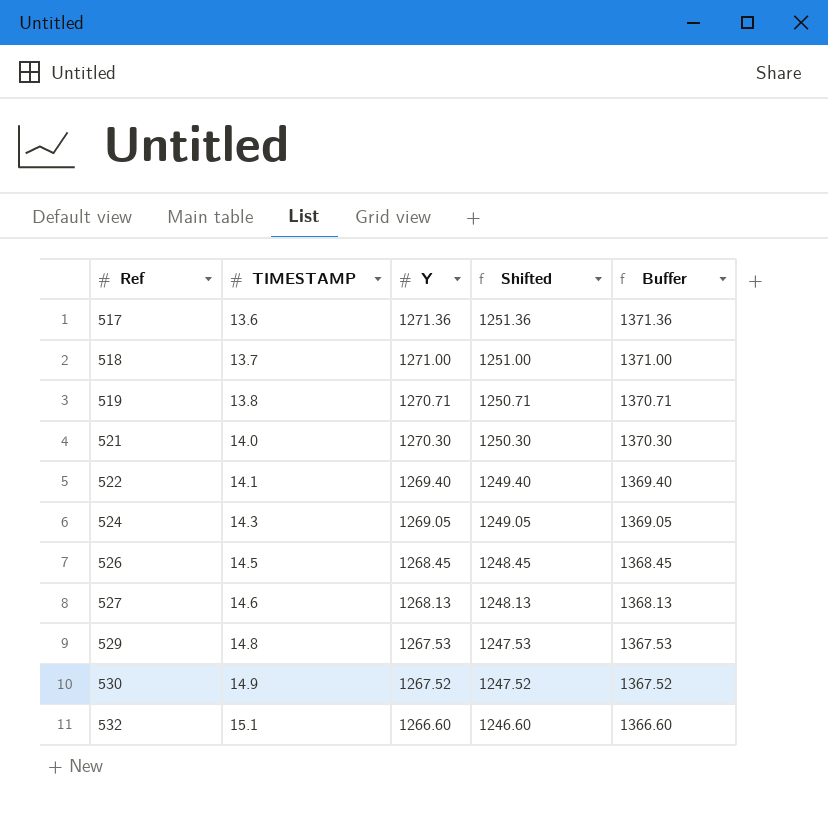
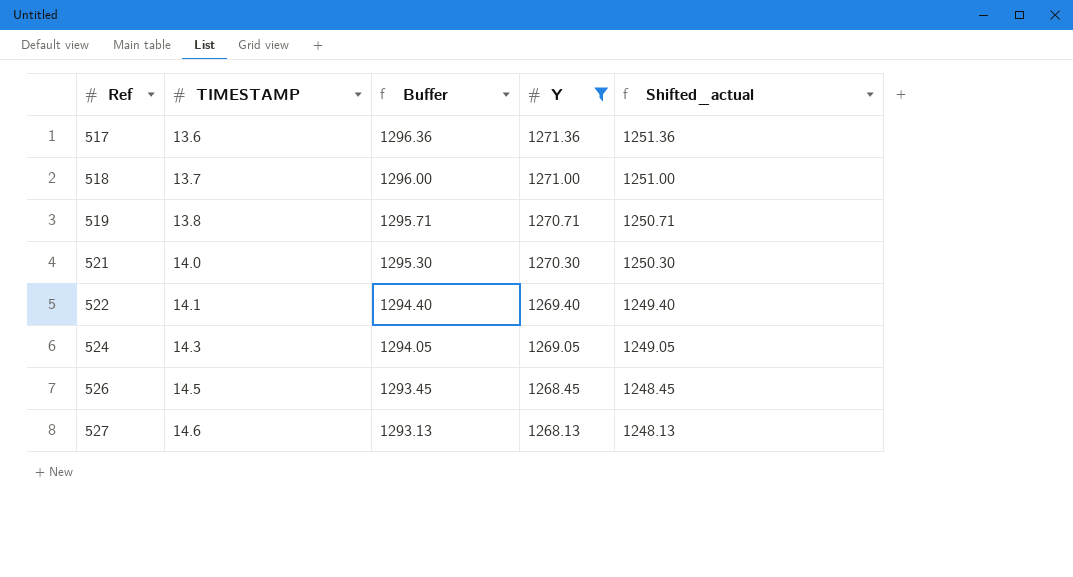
filter: none -> Y >= 1268.13
column Buffer | formula: [Y] + 100 -> [Y] + 25
column Buffer | position: 5 -> 3
column name: Shifted -> Shifted_actual

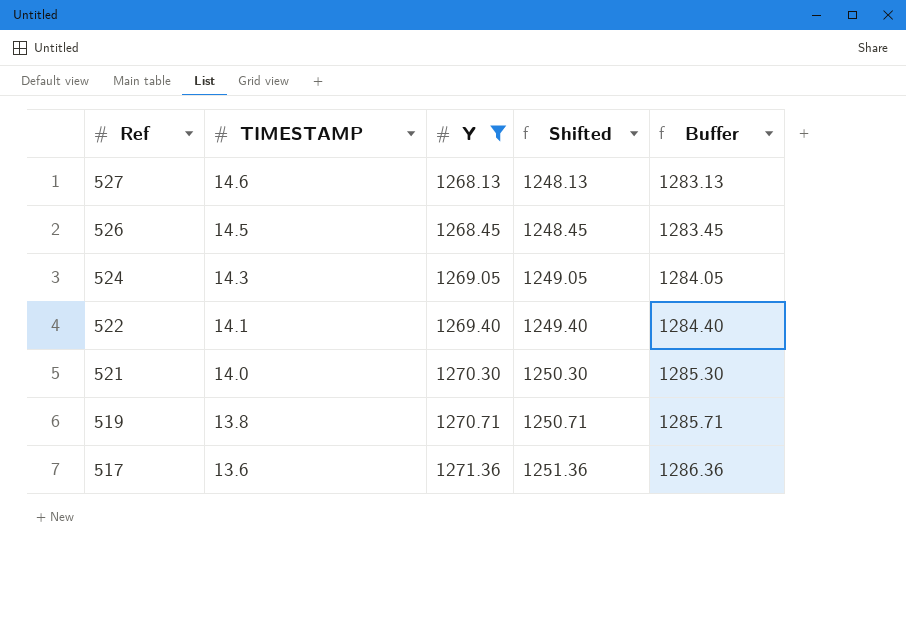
row order: Ref ascending -> Ref descending
column name: Shifted_actual -> Shifted
column Buffer | formula: [Y] + 25 -> [Y] + 15
column Buffer | position: 3 -> 5
row 518: 13.7 | 1296.00 | 1271.00 | 1251.00 -> none

